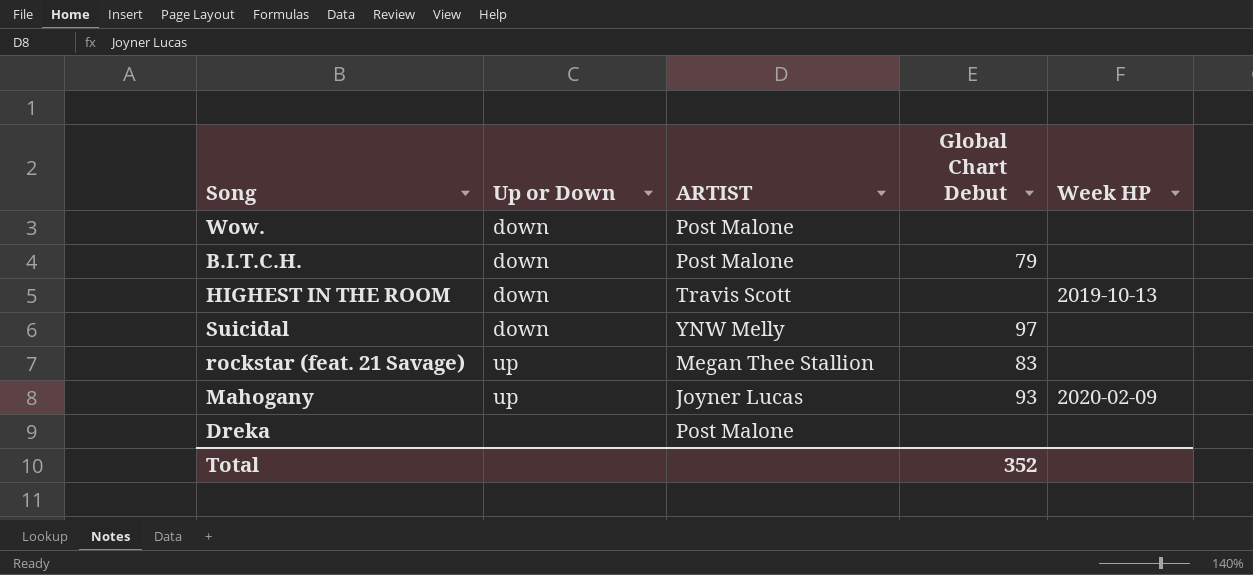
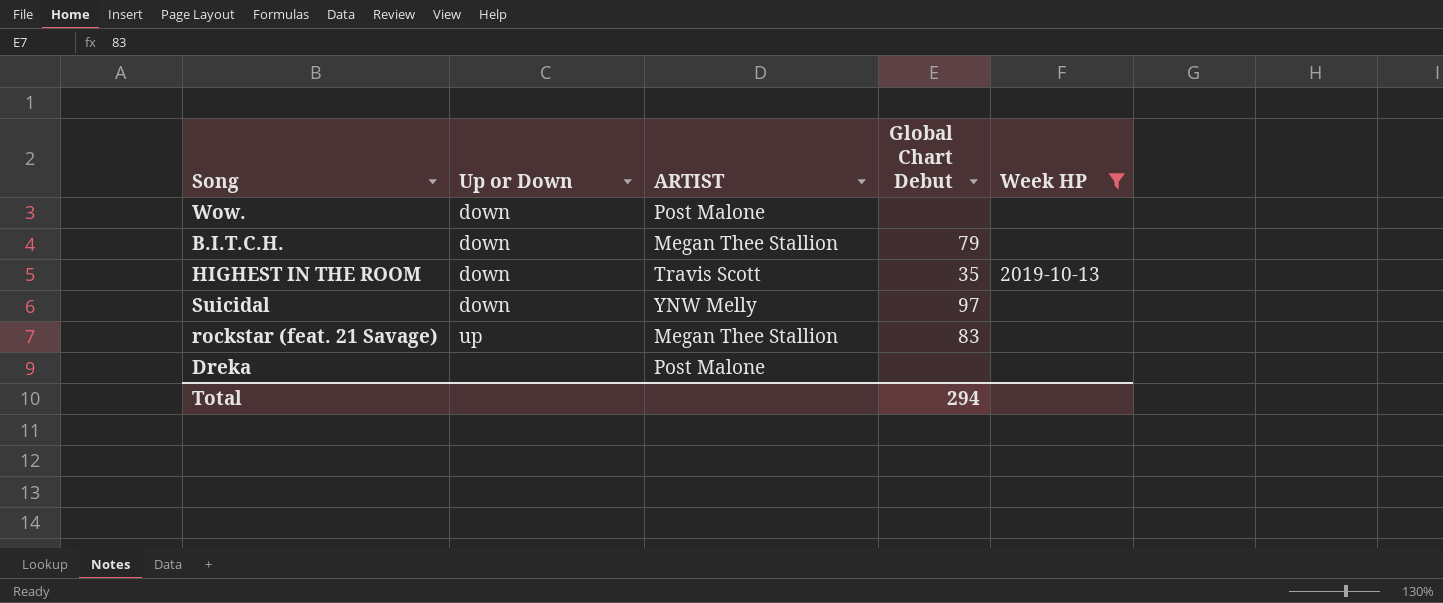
filter: none -> Week HP != 2020-02-09
B.I.T.C.H. | ARTIST: Post Malone -> Megan Thee Stallion
HIGHEST IN THE ROOM | Global Chart Debut: none -> 35
Total | Global Chart Debut: 352 -> 294

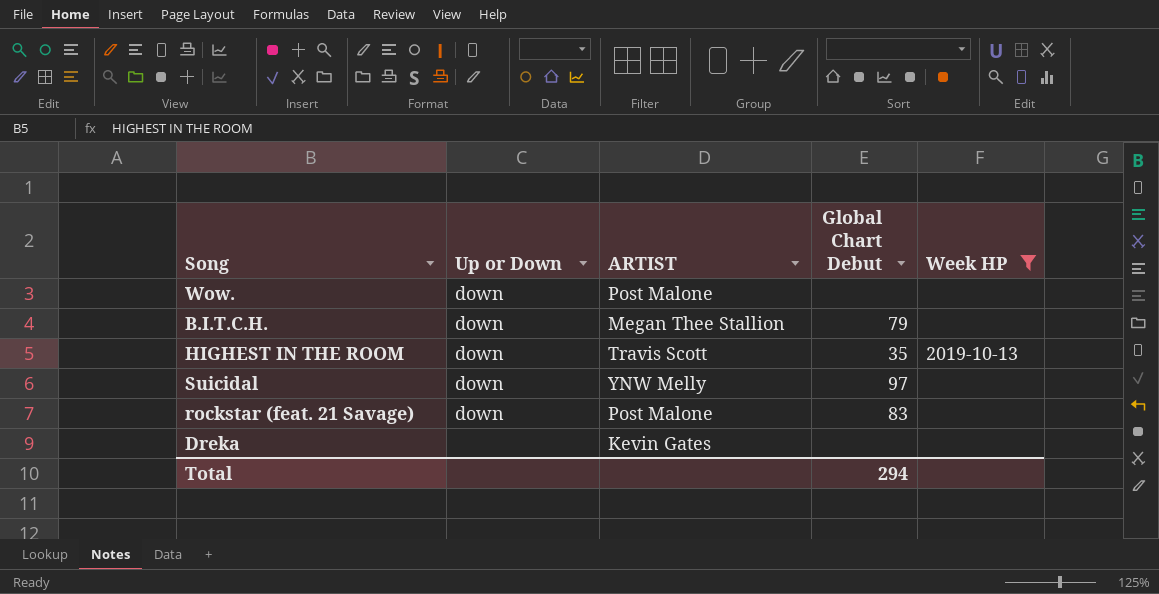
rockstar (feat. 21 Savage) | Up or Down: up -> down
rockstar (feat. 21 Savage) | ARTIST: Megan Thee Stallion -> Post Malone
Dreka | ARTIST: Post Malone -> Kevin Gates

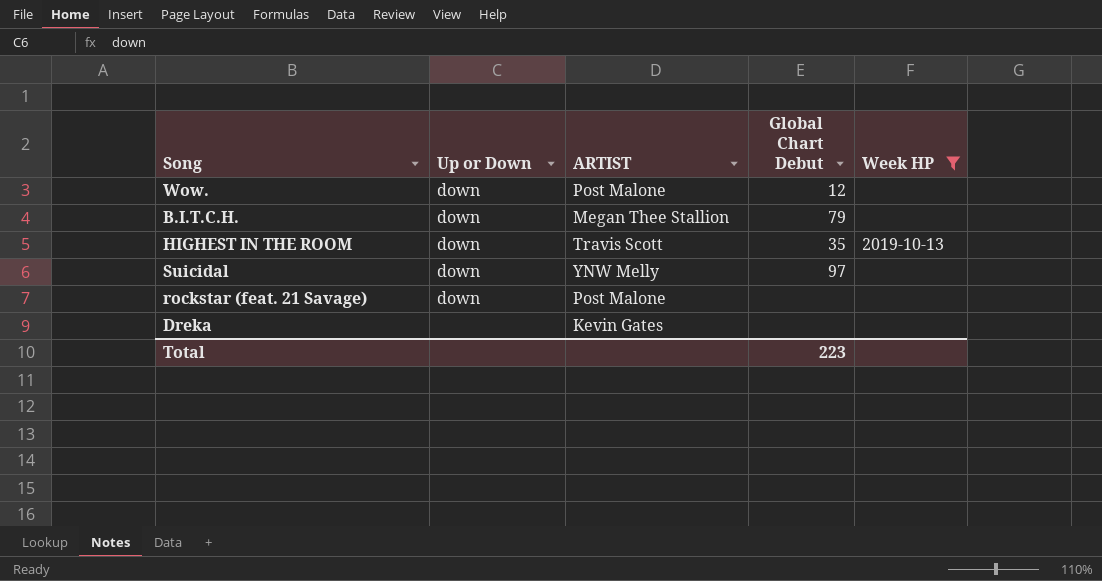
Wow. | Global Chart Debut: none -> 12
rockstar (feat. 21 Savage) | Global Chart Debut: 83 -> none
Total | Global Chart Debut: 294 -> 223

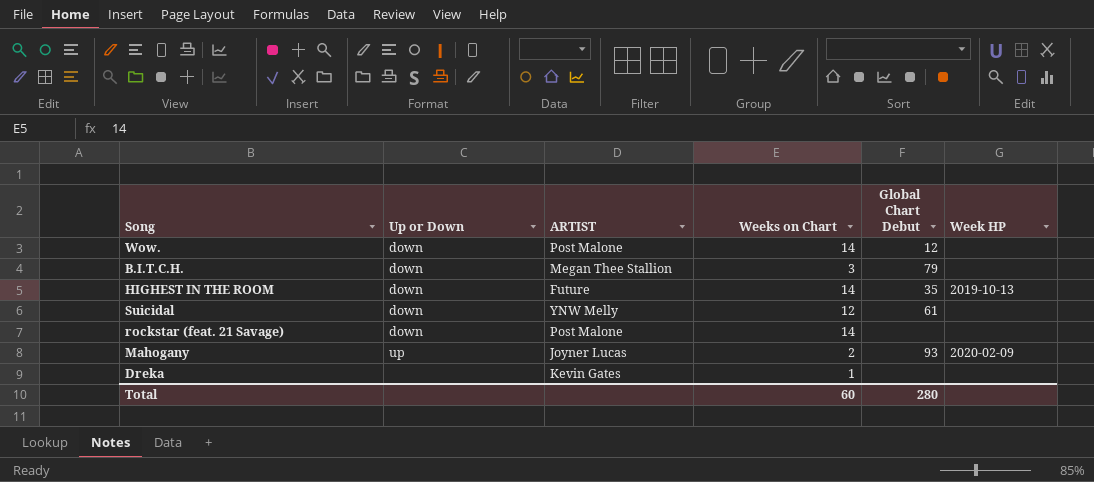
filter: Week HP != 2020-02-09 -> none
column Weeks on Chart | position: none -> 4
HIGHEST IN THE ROOM | ARTIST: Travis Scott -> Future
Suicidal | Global Chart Debut: 97 -> 61
Total | Global Chart Debut: 223 -> 280

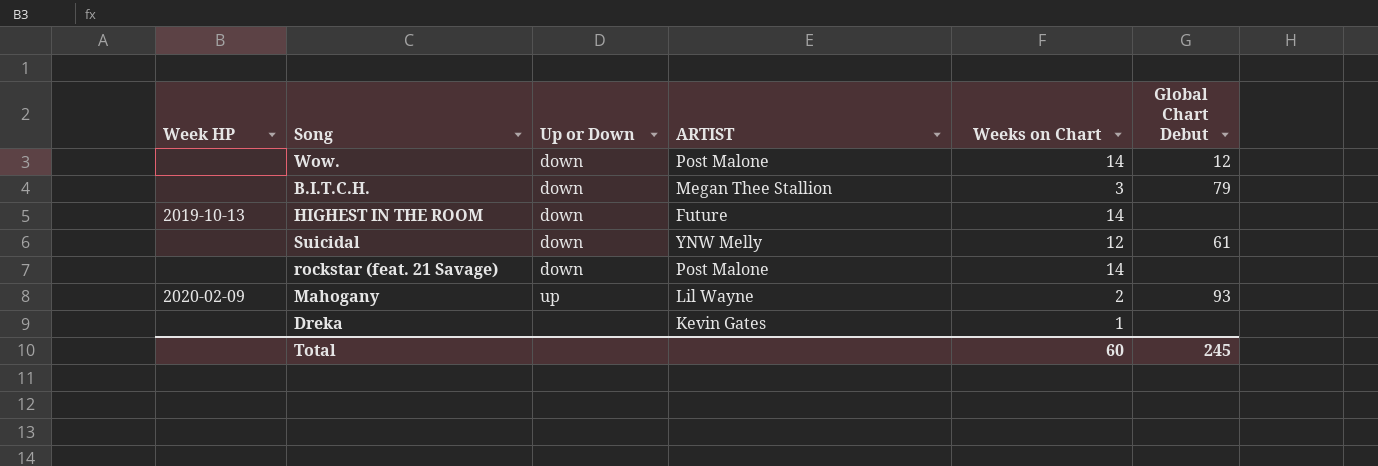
column Week HP | position: 6 -> 1
HIGHEST IN THE ROOM | Global Chart Debut: 35 -> none
Mahogany | ARTIST: Joyner Lucas -> Lil Wayne
Total | Global Chart Debut: 280 -> 245

